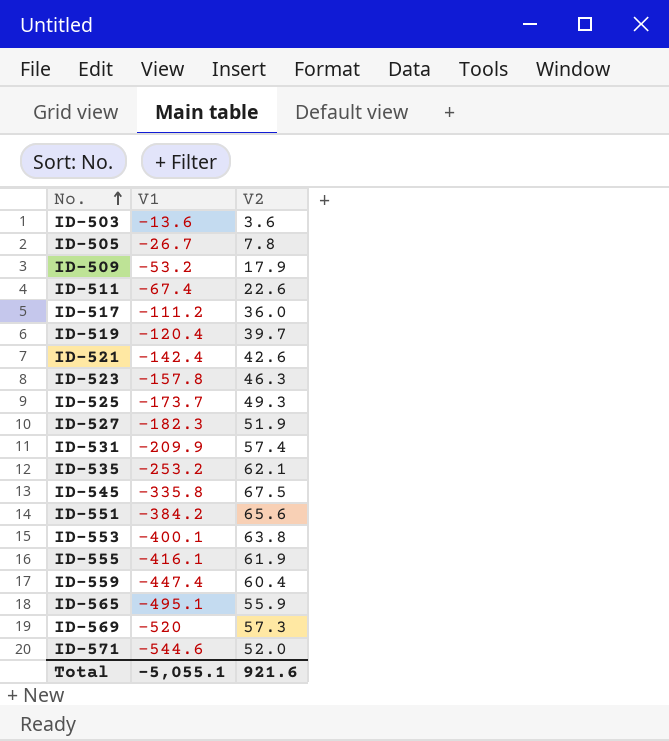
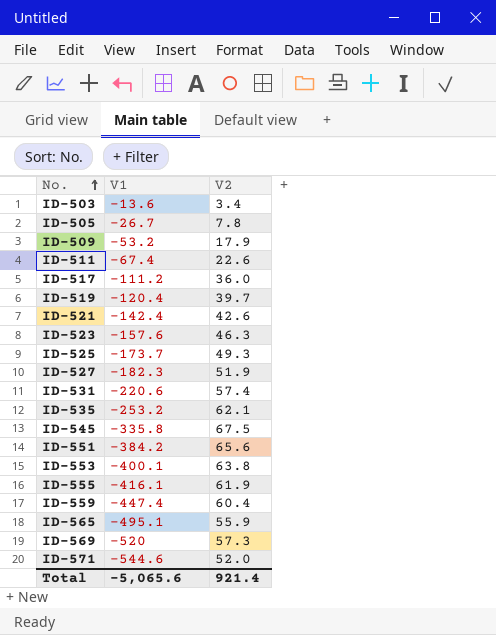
ID-503 | V2: 3.6 -> 3.4
ID-523 | V1: -157.8 -> -157.6
ID-531 | V1: -209.9 -> -220.6
Total | V1: -5,055.1 -> -5,065.6
Total | V2: 921.6 -> 921.4

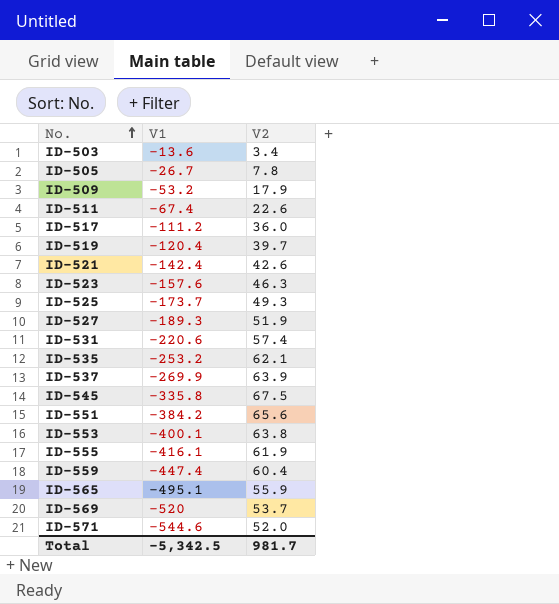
ID-527 | V1: -182.3 -> -189.3
row ID-537: none -> -269.9 | 63.9
ID-569 | V2: 57.3 -> 53.7
Total | V1: -5,065.6 -> -5,342.5
Total | V2: 921.4 -> 981.7

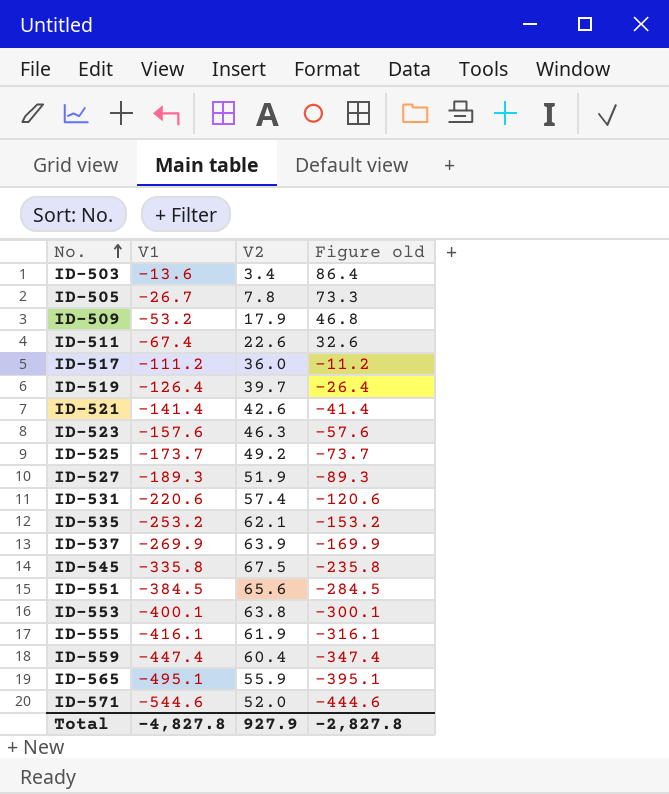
column Figure old | formula: none -> [V1] + 100
row ID-569: -520 | 53.7 -> none
ID-519 | V1: -120.4 -> -126.4
ID-521 | V1: -142.4 -> -141.4
ID-525 | V2: 49.3 -> 49.2
ID-551 | V1: -384.2 -> -384.5
Total | V1: -5,342.5 -> -4,827.8
Total | V2: 981.7 -> 927.9

